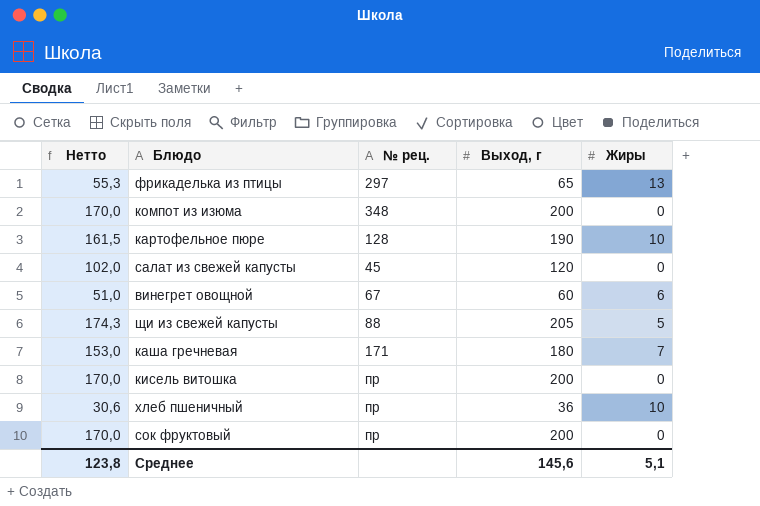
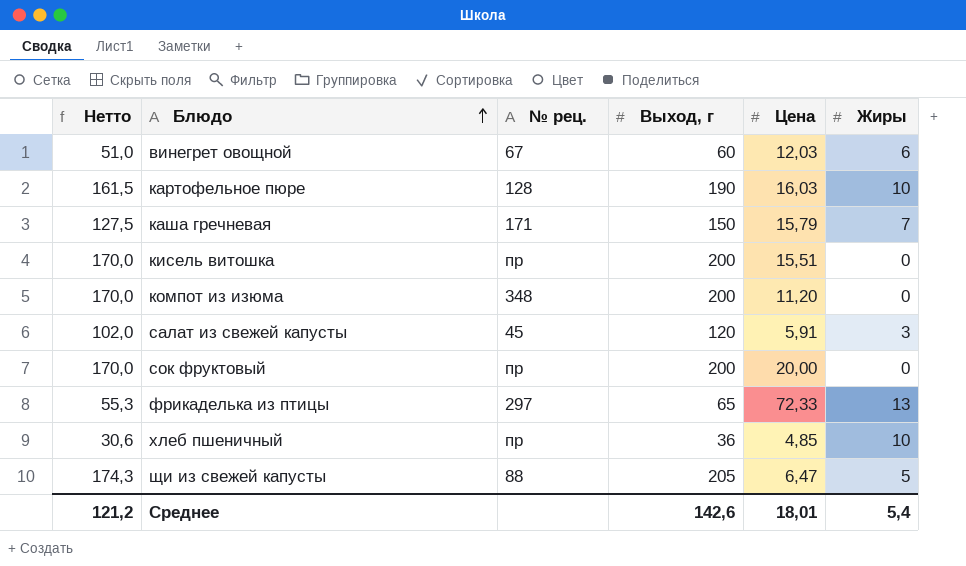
row order: none -> Блюдо ascending
column Цена | position: none -> 5
каша гречневая | Нетто: 153,0 -> 127,5
каша гречневая | Выход, г: 180 -> 150
салат из свежей капусты | Жиры: 0 -> 3
Среднее | Нетто: 123,8 -> 121,2
Среднее | Выход, г: 145,6 -> 142,6
Среднее | Жиры: 5,1 -> 5,4

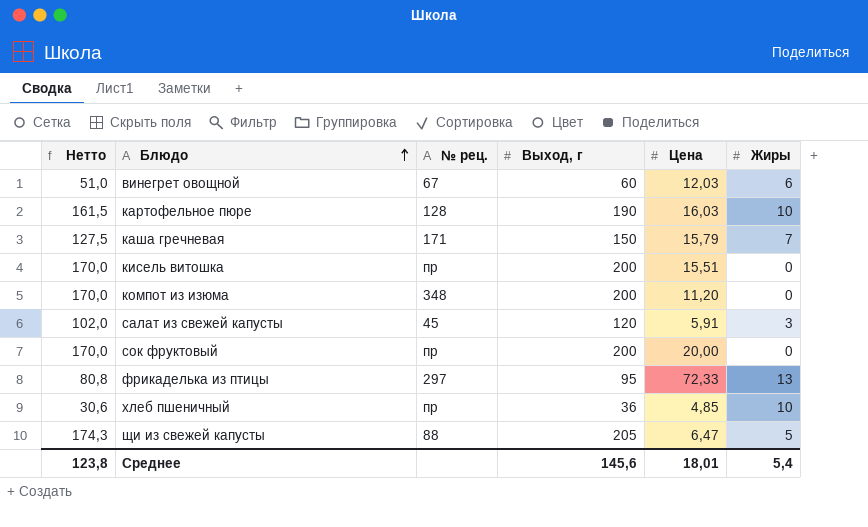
фрикаделька из птицы | Нетто: 55,3 -> 80,8
фрикаделька из птицы | Выход, г: 65 -> 95
Среднее | Нетто: 121,2 -> 123,8
Среднее | Выход, г: 142,6 -> 145,6

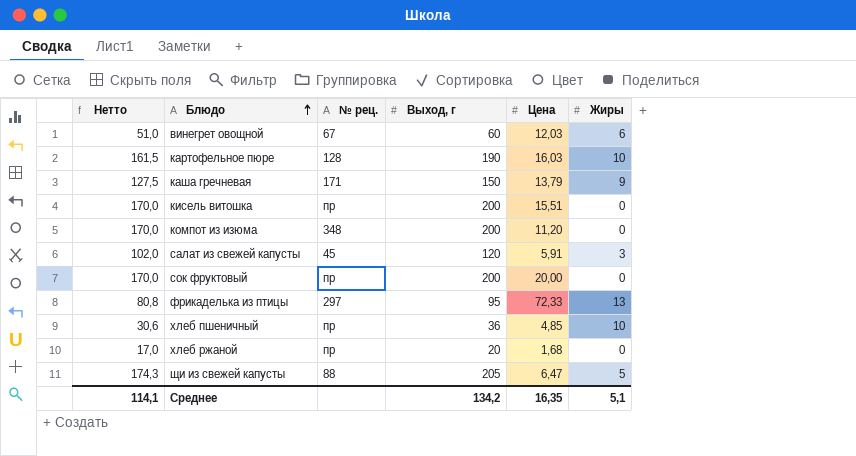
каша гречневая | Цена: 15,79 -> 13,79
каша гречневая | Жиры: 7 -> 9
row хлеб ржаной: none -> 17,0 | пр | 20 | 1,68 | 0
Среднее | Нетто: 123,8 -> 114,1
Среднее | Выход, г: 145,6 -> 134,2
Среднее | Цена: 18,01 -> 16,35
Среднее | Жиры: 5,4 -> 5,1

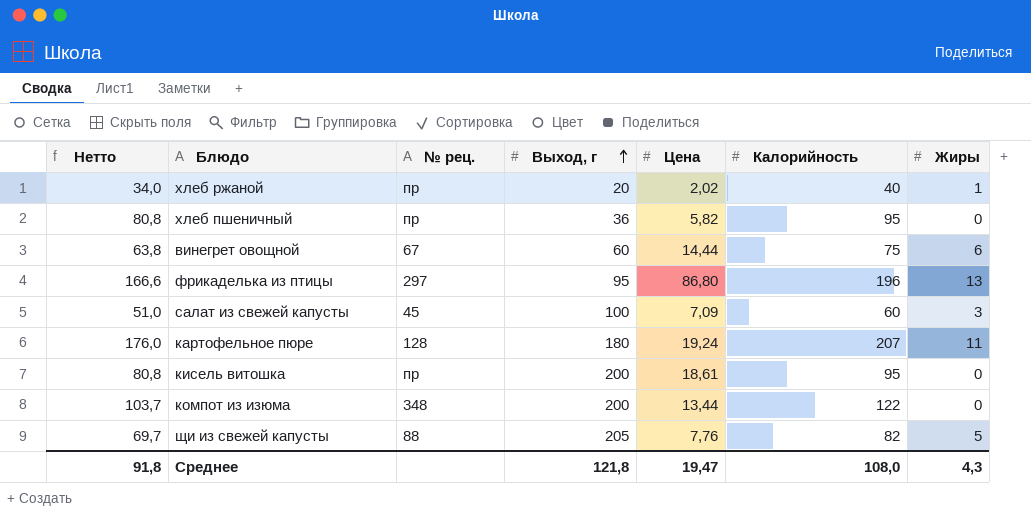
row order: Блюдо ascending -> Выход, г ascending
column Нетто | formula: [Выход, г] * 0,85 -> [Калорийность] * 0,85
column Калорийность | position: none -> 6
row каша гречневая: 127,5 | 171 | 150 | 13,79 | 9 -> none
row сок фруктовый: 170,0 | пр | 200 | 20,00 | 0 -> none
хлеб ржаной | Цена: 1,68 -> 2,02
хлеб ржаной | Жиры: 0 -> 1
хлеб пшеничный | Цена: 4,85 -> 5,82
хлеб пшеничный | Жиры: 10 -> 0
винегрет овощной | Цена: 12,03 -> 14,44
фрикаделька из птицы | Цена: 72,33 -> 86,80
салат из свежей капусты | Выход, г: 120 -> 100
салат из свежей капусты | Цена: 5,91 -> 7,09
картофельное пюре | Выход, г: 190 -> 180
картофельное пюре | Цена: 16,03 -> 19,24
картофельное пюре | Жиры: 10 -> 11
кисель витошка | Цена: 15,51 -> 18,61
компот из изюма | Цена: 11,20 -> 13,44
щи из свежей капусты | Цена: 6,47 -> 7,76
Среднее | Нетто: 114,1 -> 91,8
Среднее | Выход, г: 134,2 -> 121,8
Среднее | Цена: 16,35 -> 19,47
Среднее | Жиры: 5,1 -> 4,3

